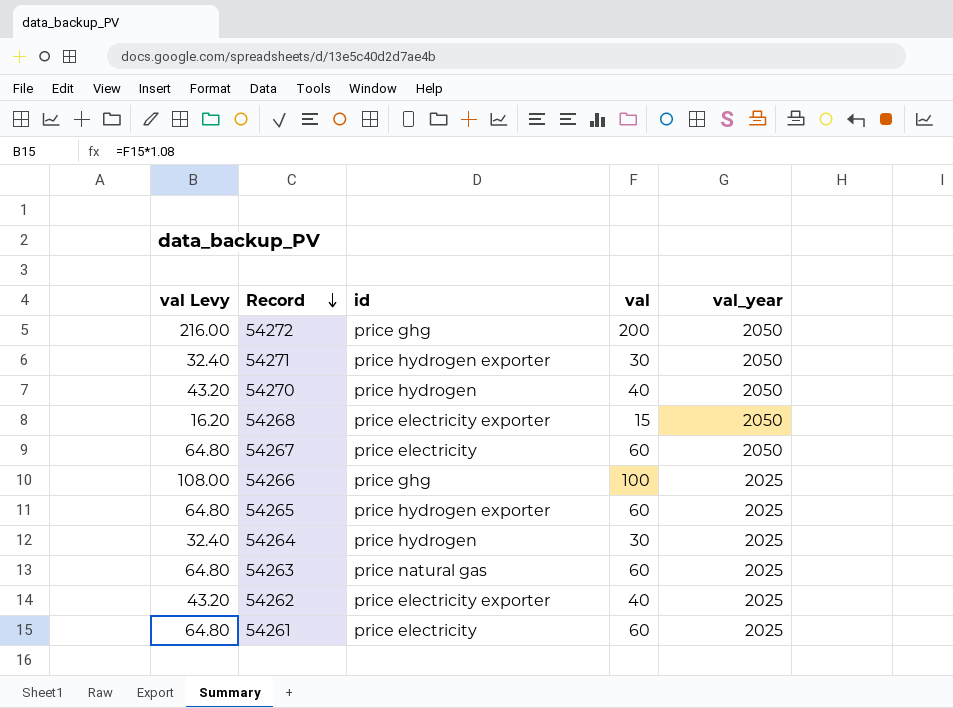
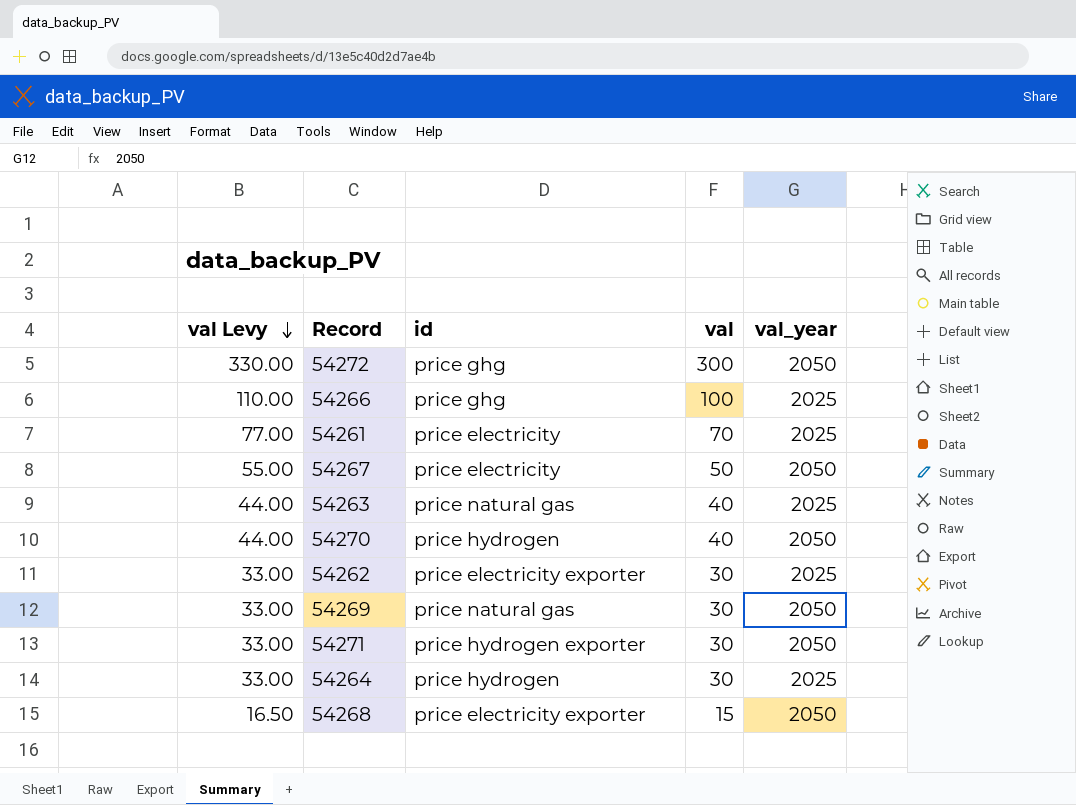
row order: Record descending -> val Levy descending
column val Levy | formula: [val] * 1.08 -> [val] * 1.1
row 54265: 64.80 | price hydrogen exporter | 60 | 2025 -> none
54272 | val: 200 -> 300
54261 | val: 60 -> 70
54267 | val: 60 -> 50
54263 | val: 60 -> 40
54262 | val: 40 -> 30
row 54269: none -> 33.00 | price natural gas | 30 | 2050

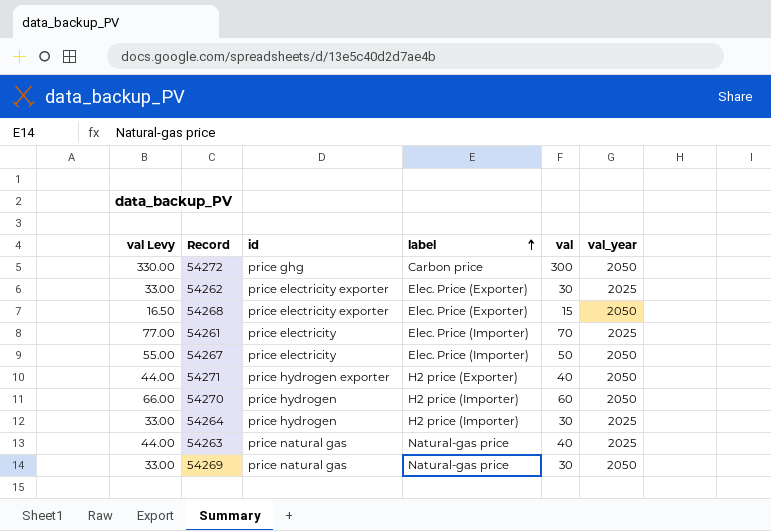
row order: val Levy descending -> label ascending
column label | position: none -> 4
row 54266: 110.00 | price ghg | 100 | 2025 -> none
54271 | val Levy: 33.00 -> 44.00
54271 | val: 30 -> 40
54270 | val Levy: 44.00 -> 66.00
54270 | val: 40 -> 60

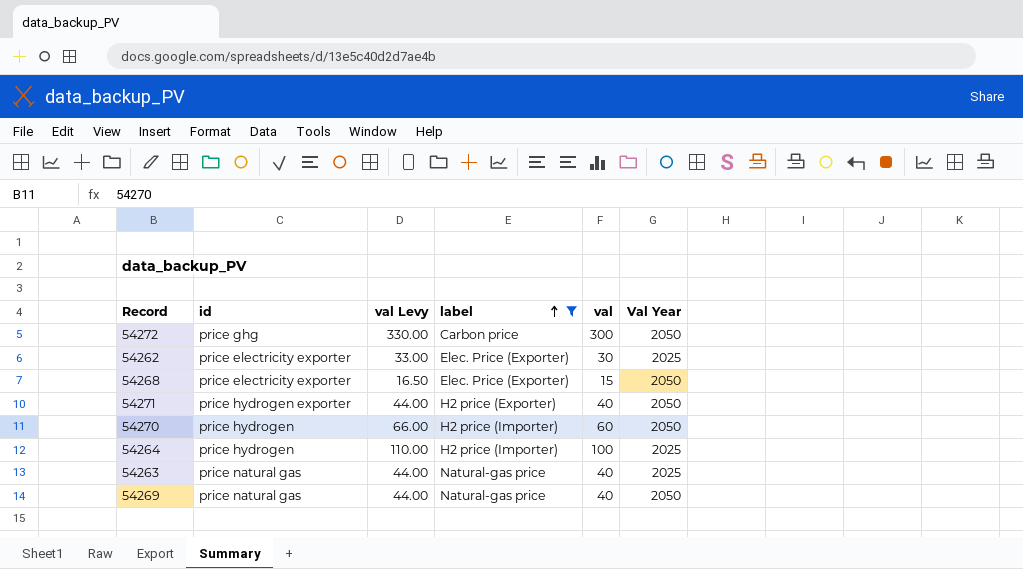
filter: none -> label != Elec. Price (Importer)
column val Levy | position: 1 -> 3
column name: val_year -> Val Year
54264 | val Levy: 33.00 -> 110.00
54264 | val: 30 -> 100
54269 | val Levy: 33.00 -> 44.00
54269 | val: 30 -> 40

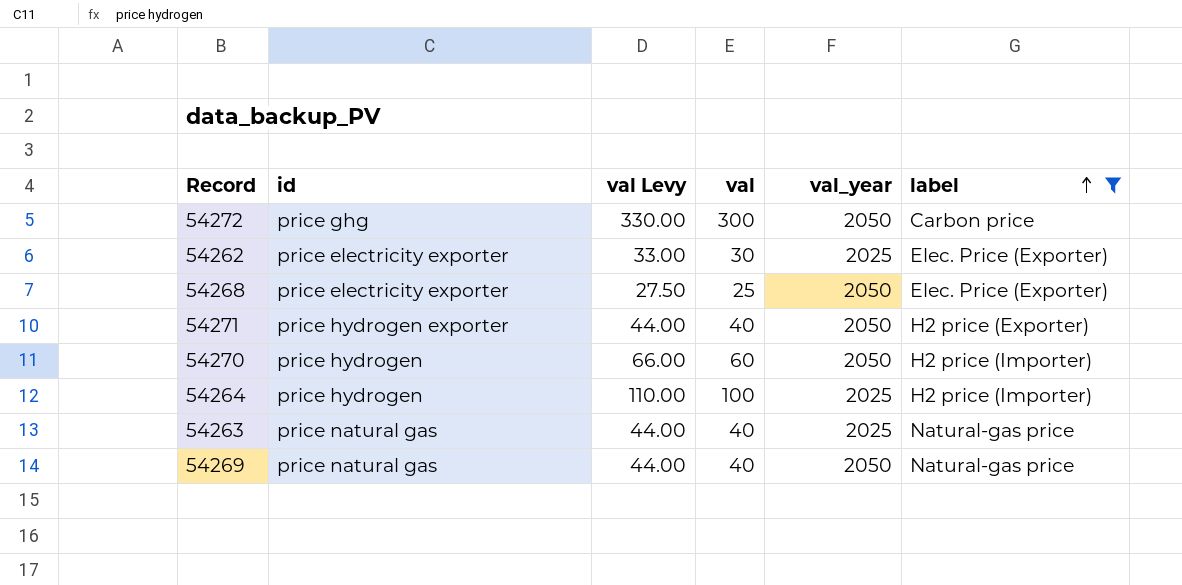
column name: Val Year -> val_year
column label | position: 4 -> 6
54268 | val Levy: 16.50 -> 27.50
54268 | val: 15 -> 25

